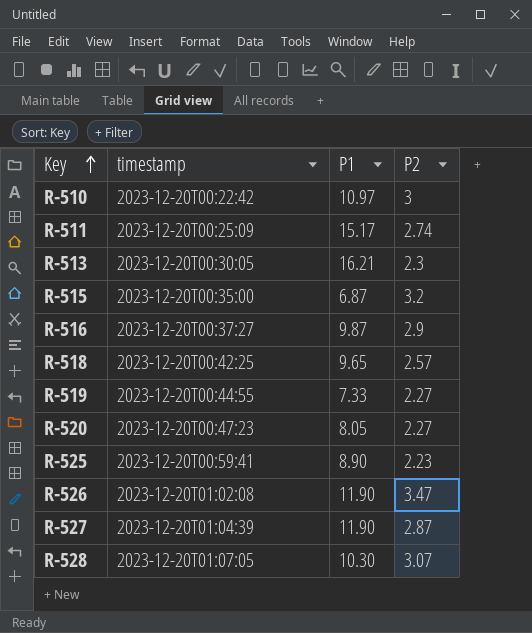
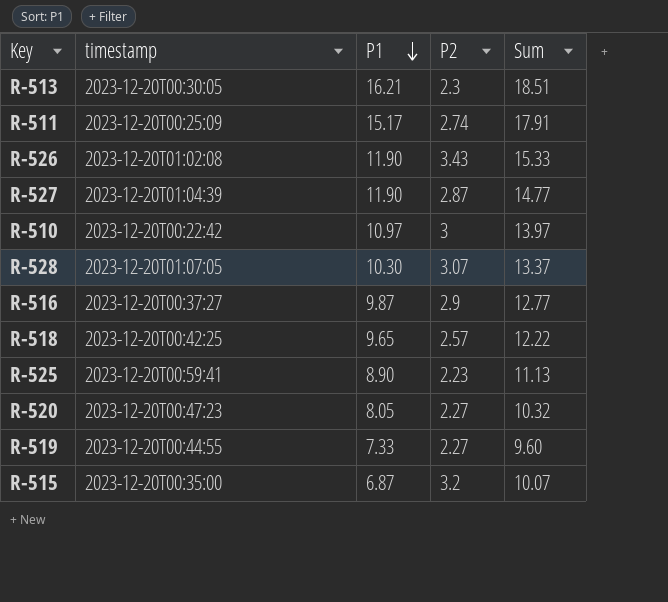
row order: Key ascending -> P1 descending
column Sum | formula: none -> [P1] + [P2]
R-526 | P2: 3.47 -> 3.43

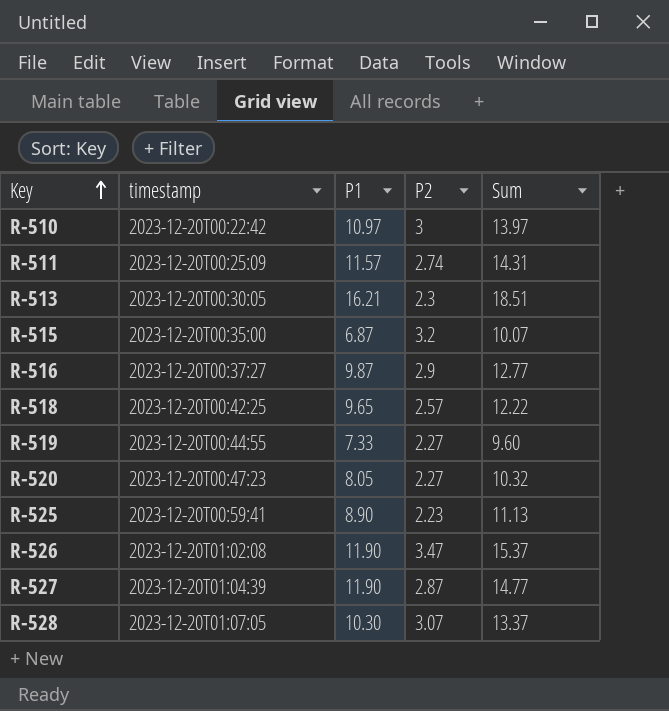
row order: P1 descending -> Key ascending
R-511 | P1: 15.17 -> 11.57
R-511 | Sum: 17.91 -> 14.31
R-526 | P2: 3.43 -> 3.47
R-526 | Sum: 15.33 -> 15.37

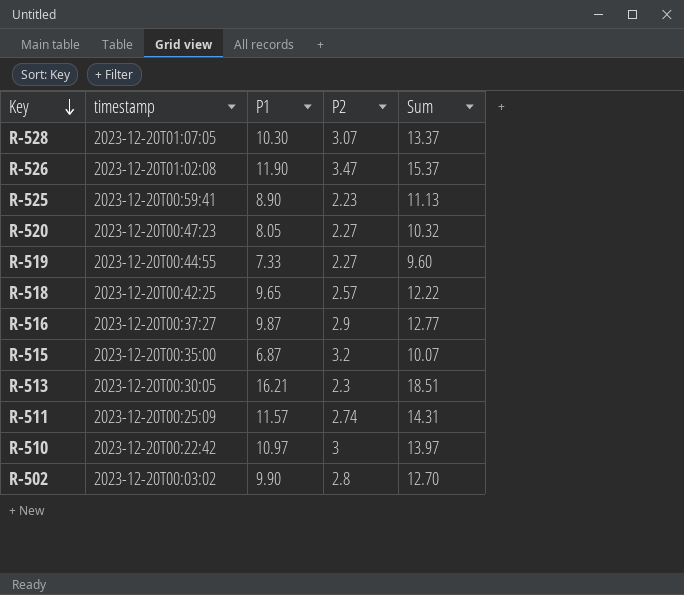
row order: Key ascending -> Key descending
row R-527: 2023-12-20T01:04:39 | 11.90 | 2.87 | 14.77 -> none
row R-502: none -> 2023-12-20T00:03:02 | 9.90 | 2.8 | 12.70

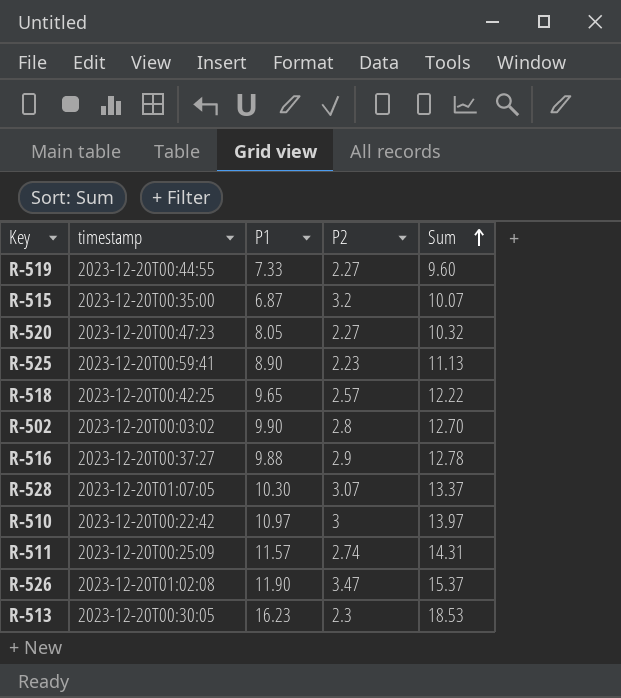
row order: Key descending -> Sum ascending
R-516 | P1: 9.87 -> 9.88
R-516 | Sum: 12.77 -> 12.78
R-513 | P1: 16.21 -> 16.23
R-513 | Sum: 18.51 -> 18.53

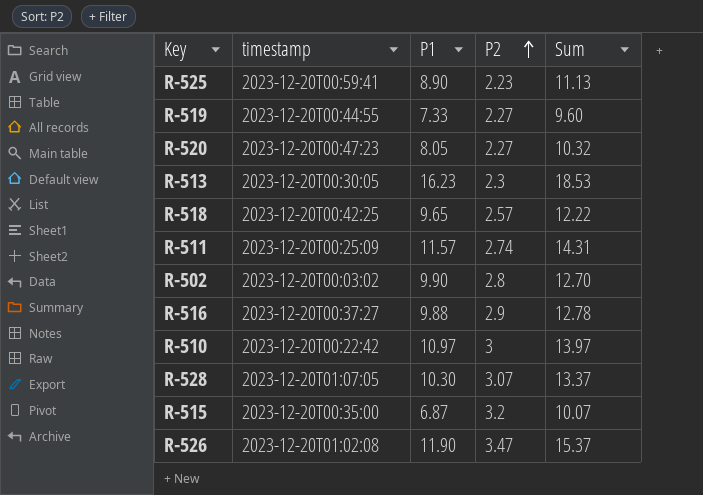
row order: Sum ascending -> P2 ascending

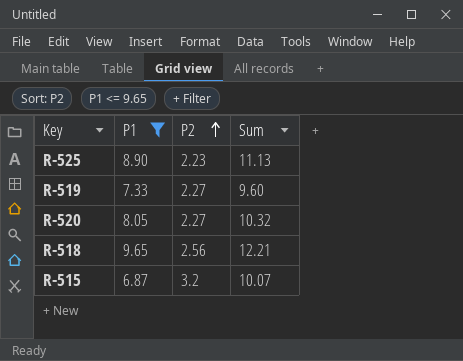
filter: none -> P1 <= 9.65
column timestamp | position: 2 -> none
R-518 | P2: 2.57 -> 2.56
R-518 | Sum: 12.22 -> 12.21

